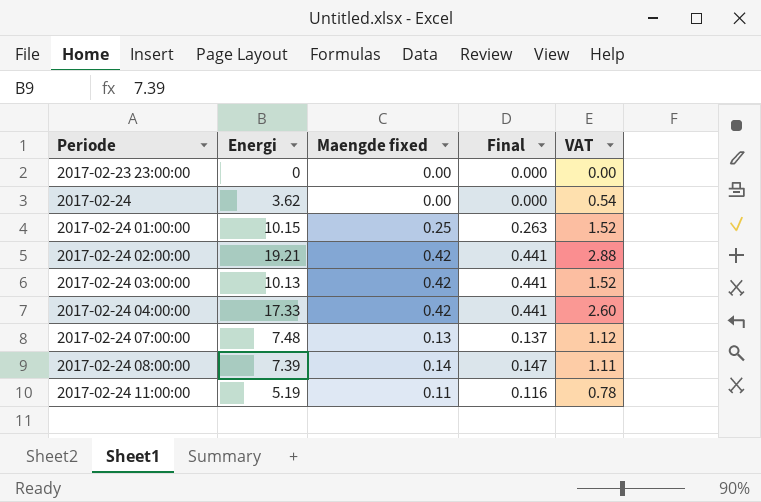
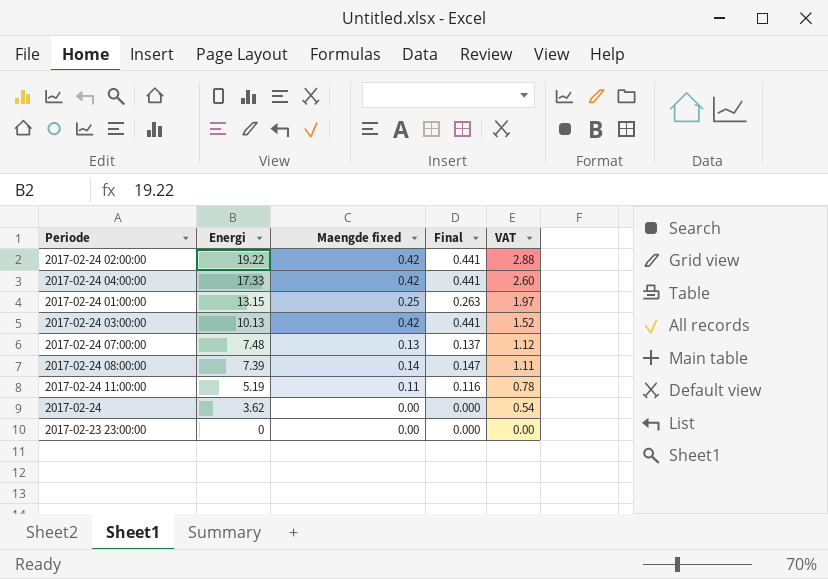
row order: Periode ascending -> Energi descending
2017-02-24 02:00:00 | Energi: 19.21 -> 19.22
2017-02-24 01:00:00 | Energi: 10.15 -> 13.15
2017-02-24 01:00:00 | VAT: 1.52 -> 1.97

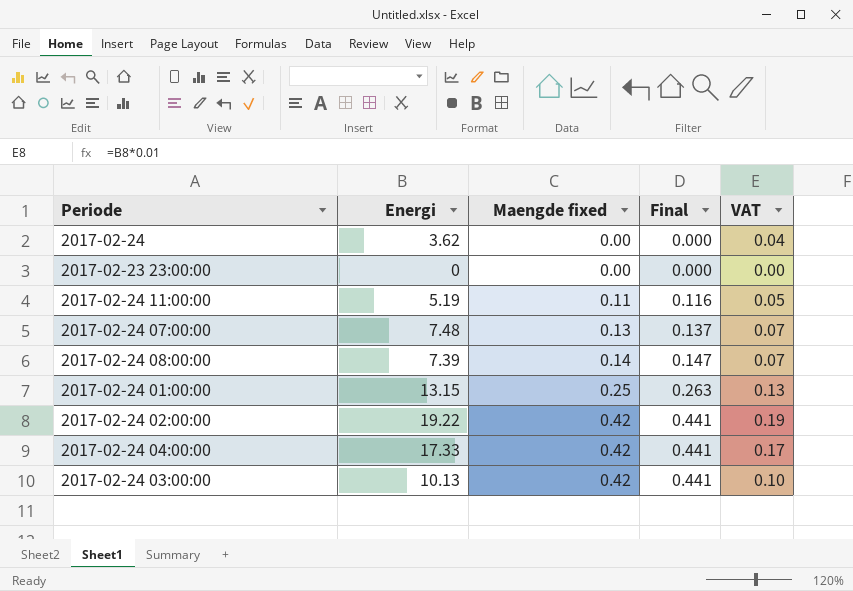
row order: Energi descending -> Maengde fixed ascending
column VAT | formula: [Energi] * 0.15 -> [Energi] * 0.01

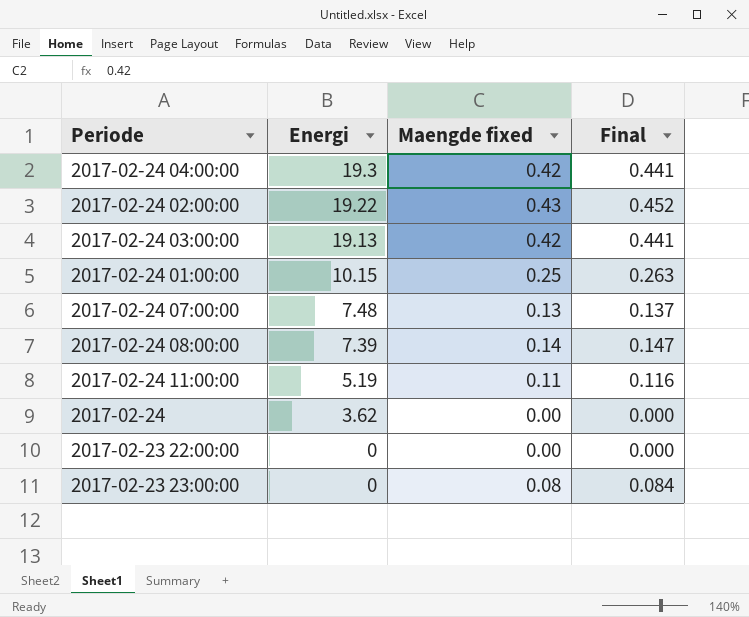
row order: Maengde fixed ascending -> Energi descending
column VAT | formula: [Energi] * 0.01 -> none
2017-02-24 04:00:00 | Energi: 17.33 -> 19.3
2017-02-24 02:00:00 | Maengde fixed: 0.42 -> 0.43
2017-02-24 02:00:00 | Final: 0.441 -> 0.452
2017-02-24 03:00:00 | Energi: 10.13 -> 19.13
2017-02-24 01:00:00 | Energi: 13.15 -> 10.15
row 2017-02-23 22:00:00: none -> 0 | 0.00 | 0.000
2017-02-23 23:00:00 | Maengde fixed: 0.00 -> 0.08
2017-02-23 23:00:00 | Final: 0.000 -> 0.084

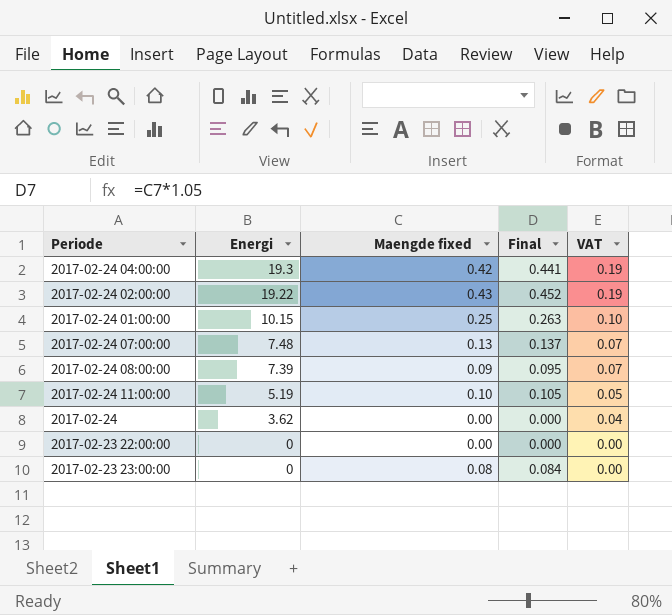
column VAT | formula: none -> [Energi] * 0.01
row 2017-02-24 03:00:00: 19.13 | 0.42 | 0.441 -> none
2017-02-24 08:00:00 | Maengde fixed: 0.14 -> 0.09
2017-02-24 08:00:00 | Final: 0.147 -> 0.095
2017-02-24 11:00:00 | Maengde fixed: 0.11 -> 0.10
2017-02-24 11:00:00 | Final: 0.116 -> 0.105

